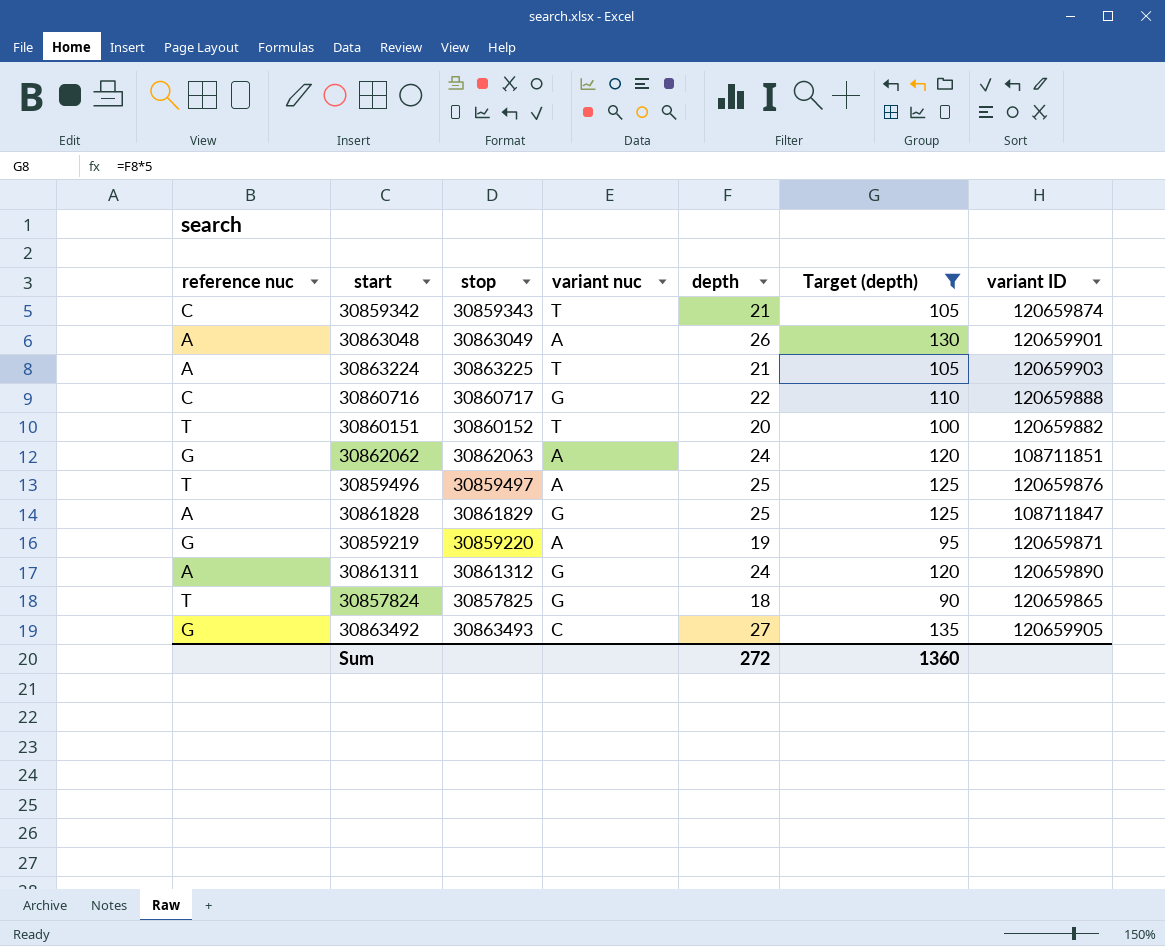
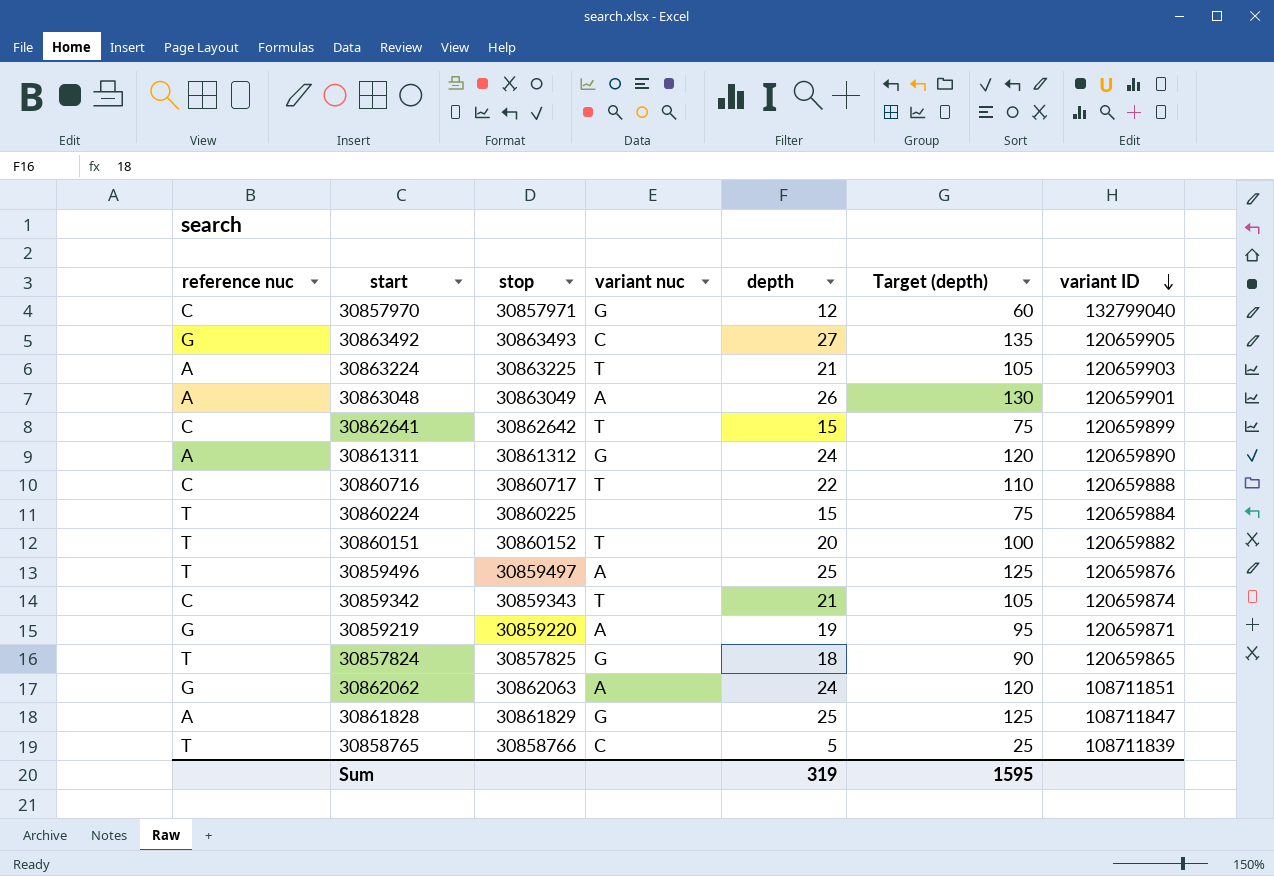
filter: Target (depth) >= 90 -> none
row order: none -> variant ID descending
30860716 | variant nuc: G -> T
Sum | depth: 272 -> 319
Sum | Target (depth): 1360 -> 1595

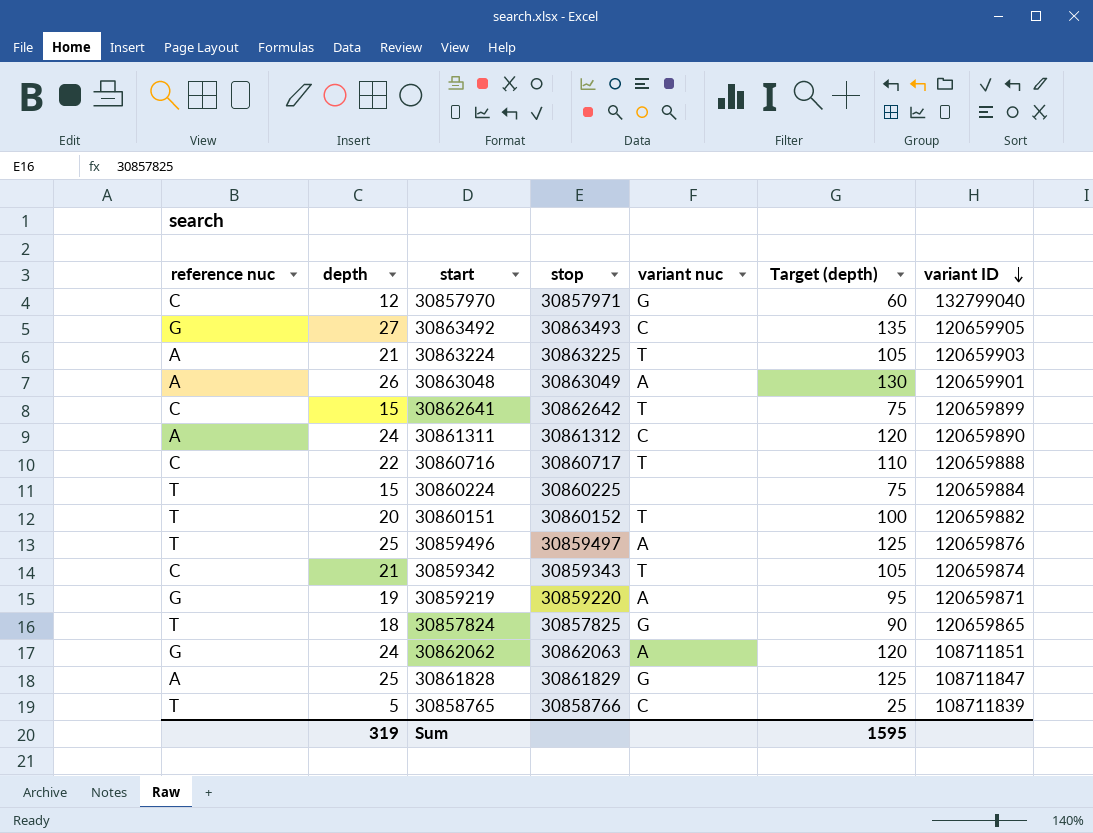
column depth | position: 5 -> 2
30861311 | variant nuc: G -> C

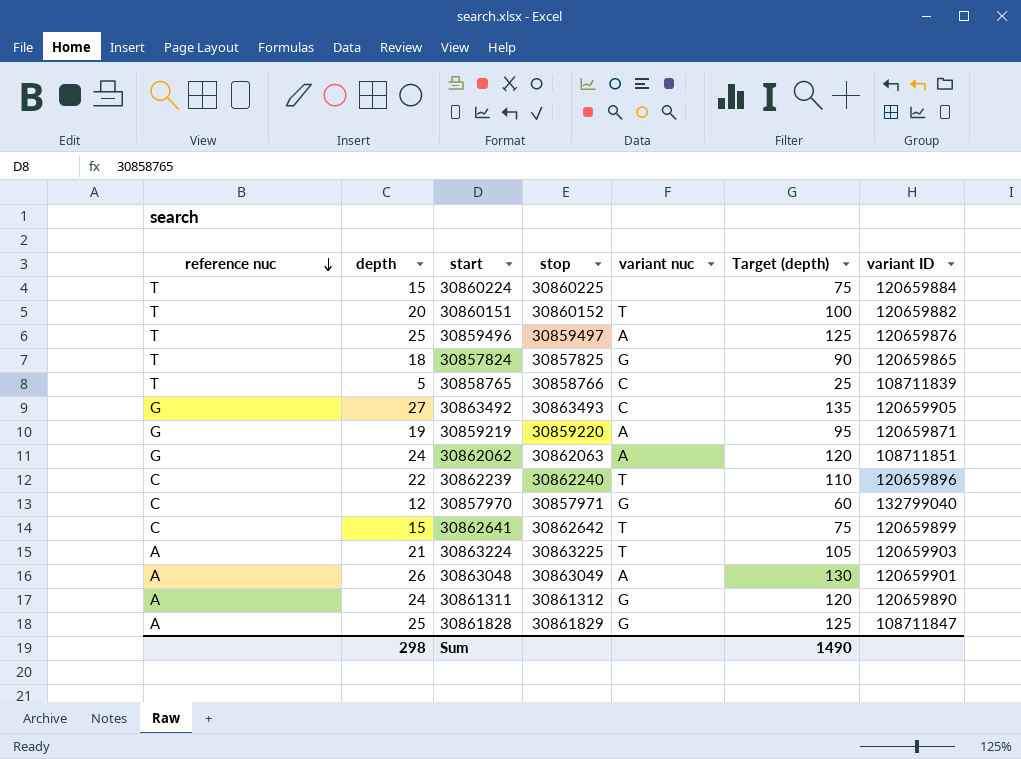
row order: variant ID descending -> reference nuc descending
row 30860716: C | 22 | 30860717 | T | 110 | 120659888 -> none
row 30859342: C | 21 | 30859343 | T | 105 | 120659874 -> none
row 30862239: none -> C | 22 | 30862240 | T | 110 | 120659896
30861311 | variant nuc: C -> G
Sum | depth: 319 -> 298
Sum | Target (depth): 1595 -> 1490

